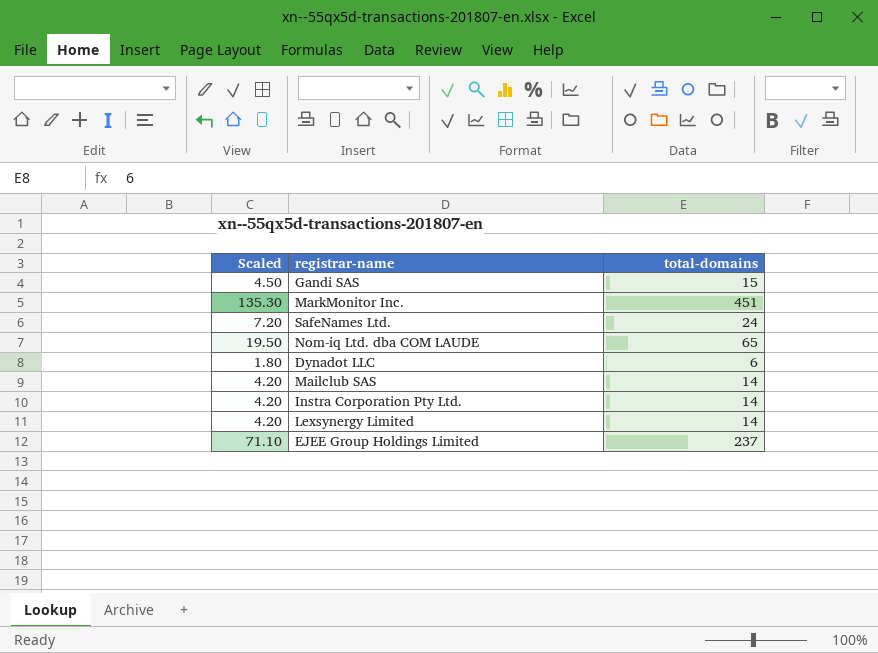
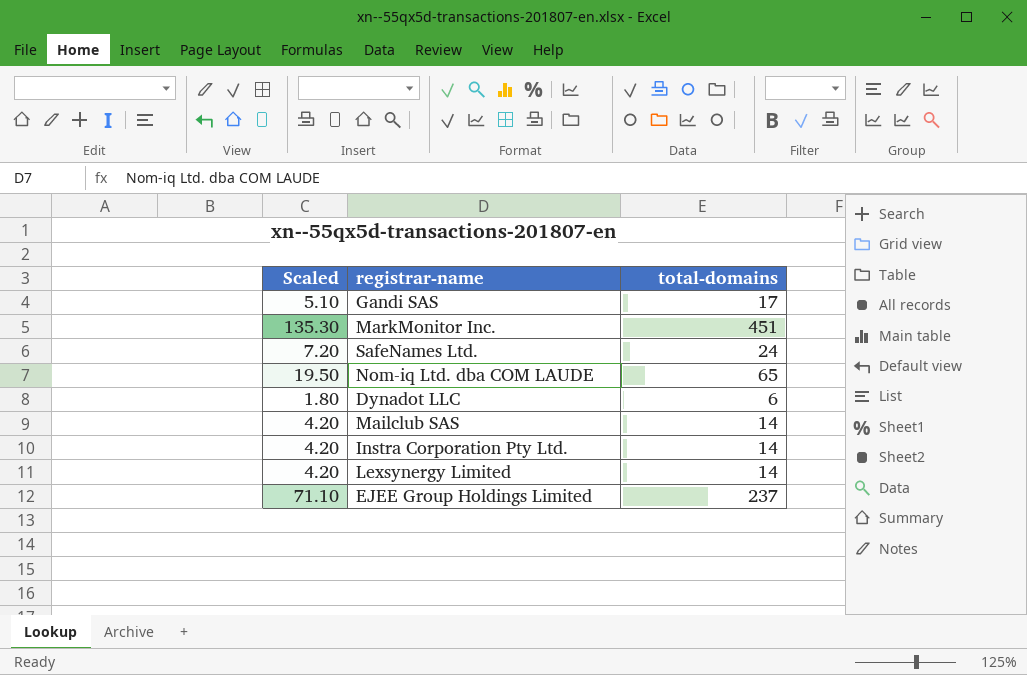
Gandi SAS | Scaled: 4.50 -> 5.10
Gandi SAS | total-domains: 15 -> 17

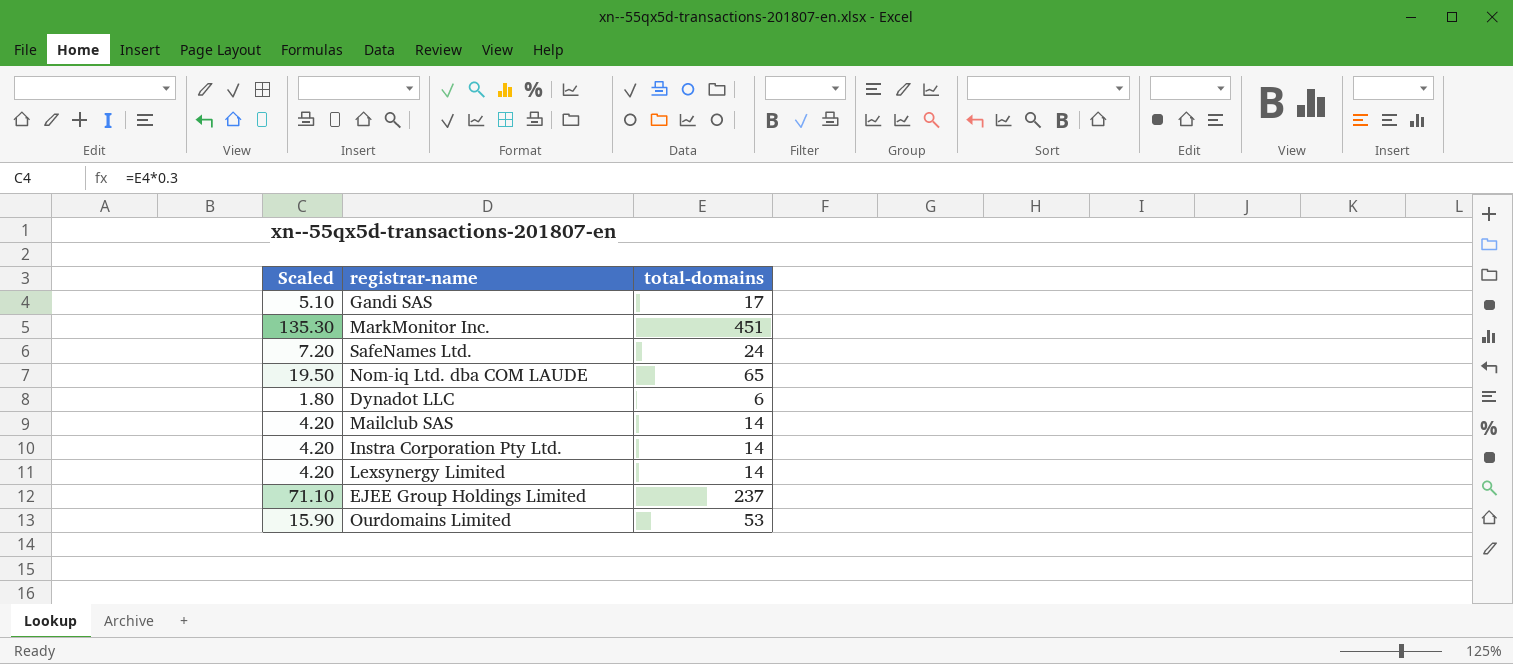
row Ourdomains Limited: none -> 15.90 | 53

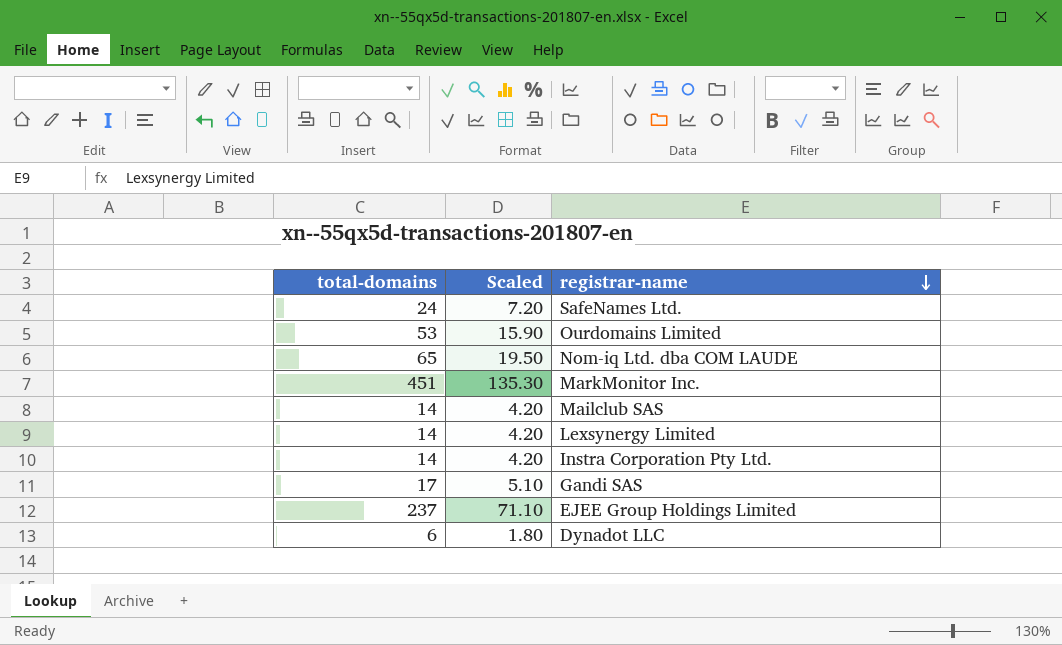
row order: none -> registrar-name descending
column total-domains | position: 3 -> 1

